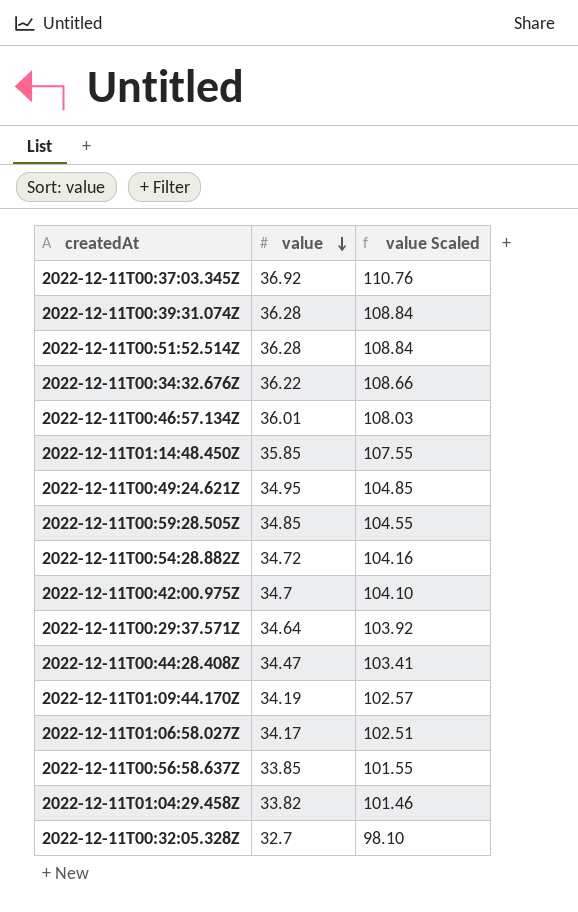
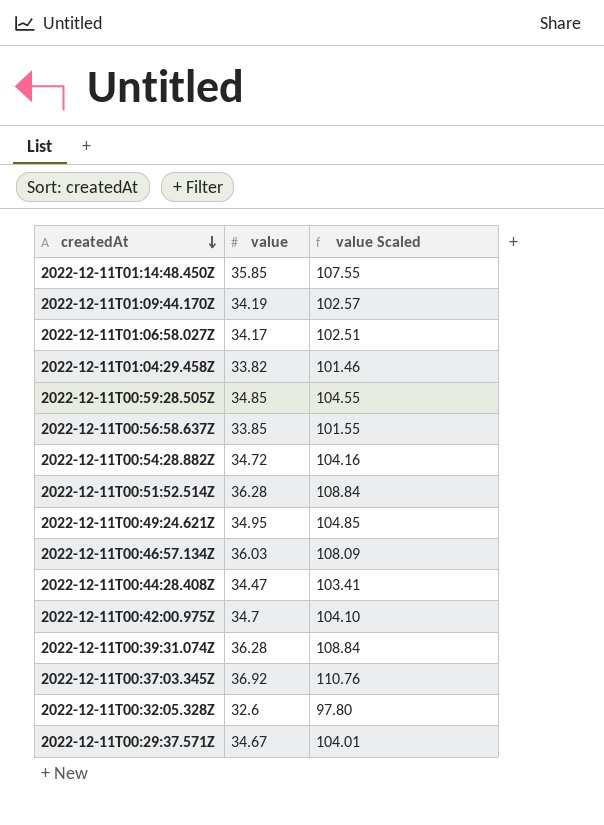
row order: value descending -> createdAt descending
row 2022-12-11T00:34:32.676Z: 36.22 | 108.66 -> none
2022-12-11T00:46:57.134Z | value: 36.01 -> 36.03
2022-12-11T00:46:57.134Z | value Scaled: 108.03 -> 108.09
2022-12-11T00:32:05.328Z | value: 32.7 -> 32.6
2022-12-11T00:32:05.328Z | value Scaled: 98.10 -> 97.80
2022-12-11T00:29:37.571Z | value: 34.64 -> 34.67
2022-12-11T00:29:37.571Z | value Scaled: 103.92 -> 104.01

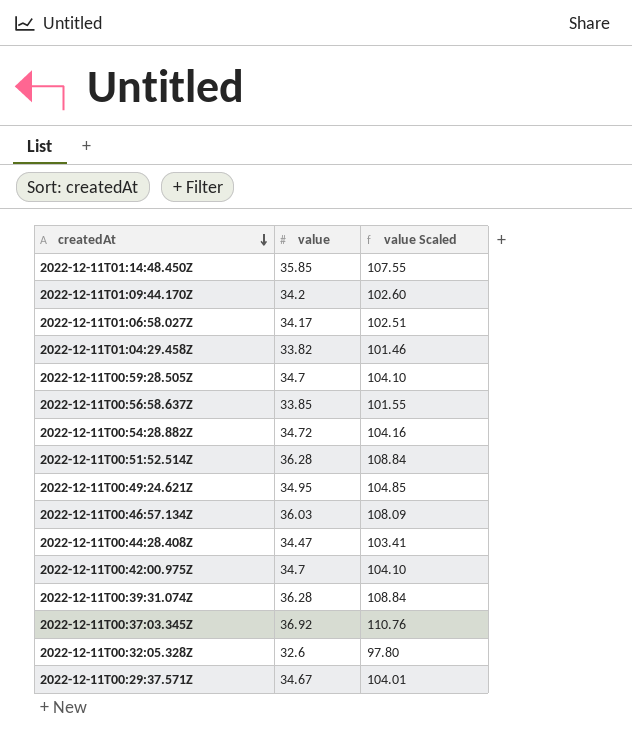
2022-12-11T01:09:44.170Z | value: 34.19 -> 34.2
2022-12-11T01:09:44.170Z | value Scaled: 102.57 -> 102.60
2022-12-11T00:59:28.505Z | value: 34.85 -> 34.7
2022-12-11T00:59:28.505Z | value Scaled: 104.55 -> 104.10

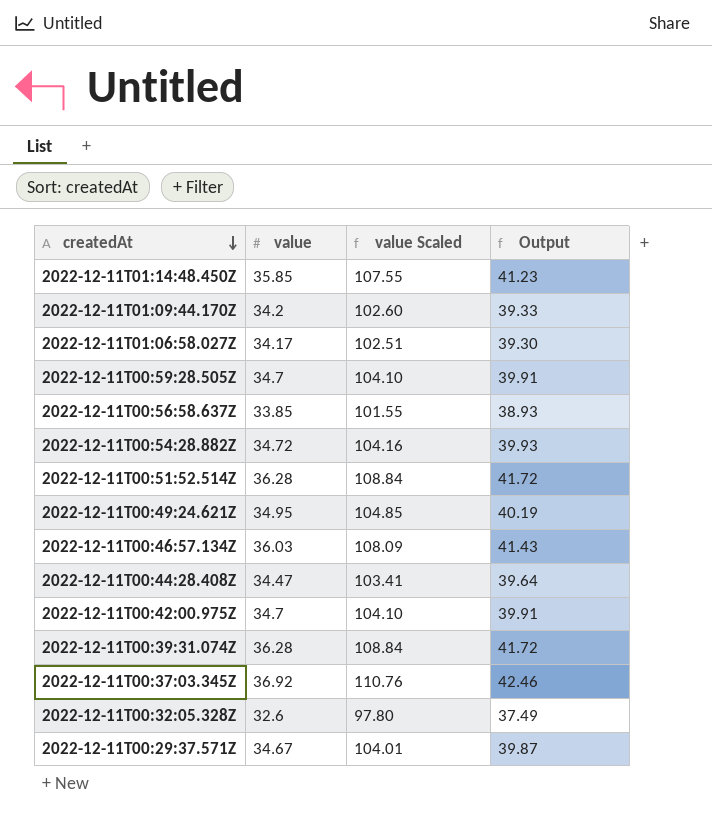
column Output | formula: none -> [value] * 1.15
row 2022-12-11T01:04:29.458Z: 33.82 | 101.46 -> none

